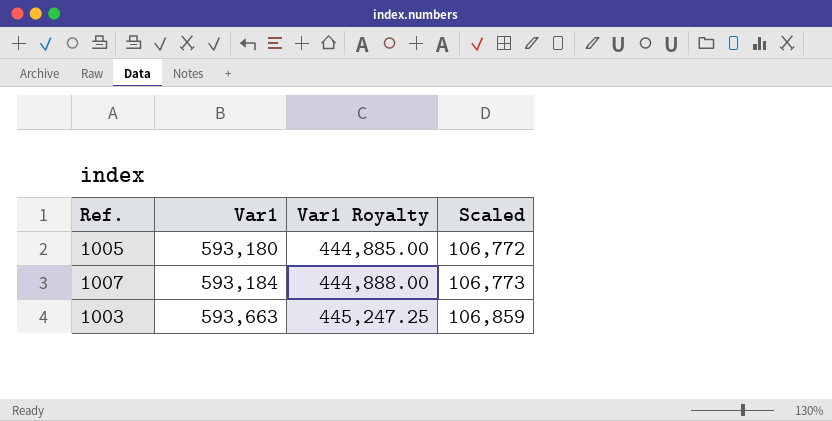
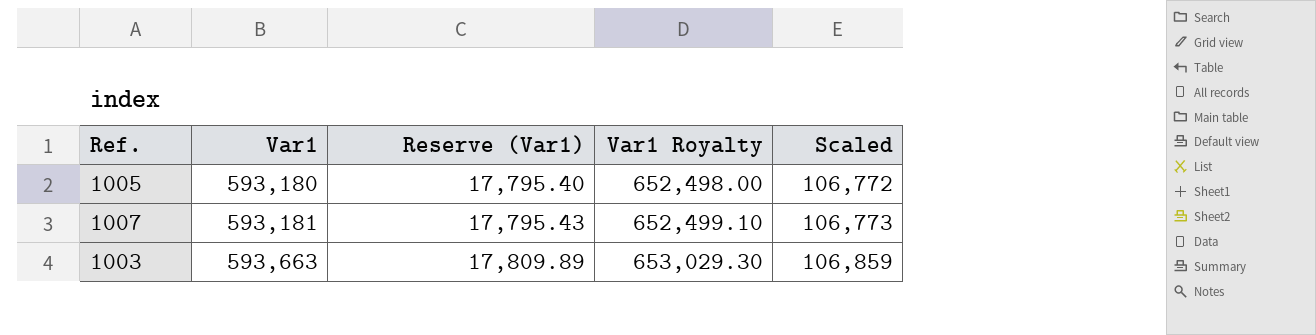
column Reserve (Var1) | formula: none -> [Var1] * 0.03
column Var1 Royalty | formula: [Var1] * 0.75 -> [Var1] * 1.1
1007 | Var1: 593,184 -> 593,181

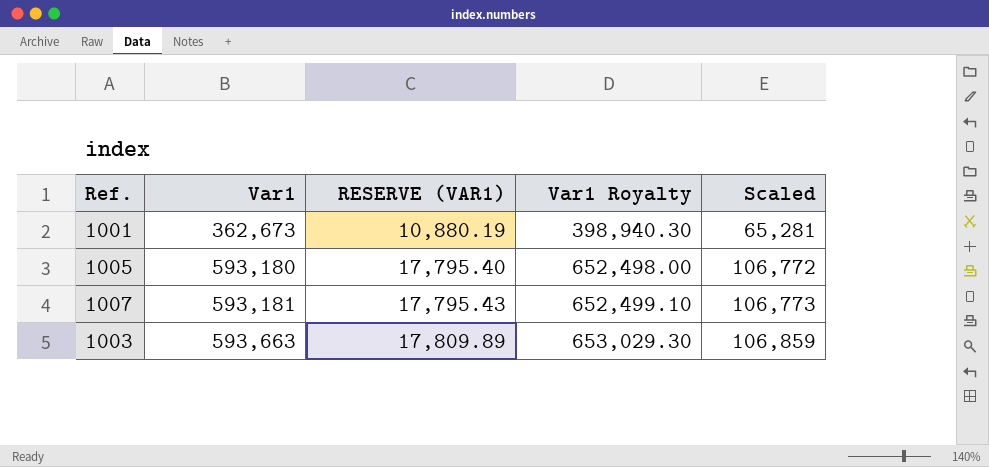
column name: Reserve (Var1) -> RESERVE (VAR1)
row 1001: none -> 362,673 | 10,880.19 | 398,940.30 | 65,281

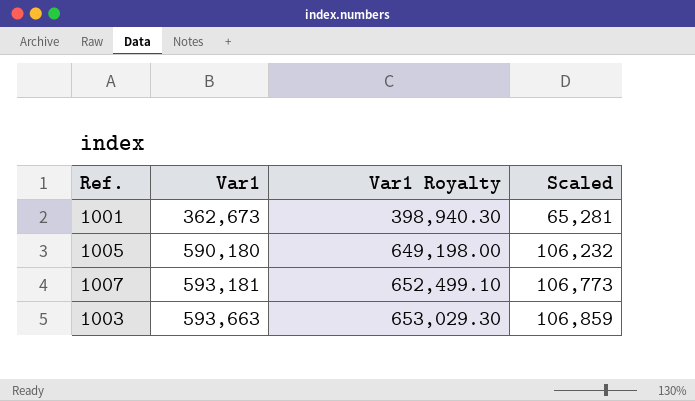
column RESERVE (VAR1) | formula: [Var1] * 0.03 -> none
1005 | Var1: 593,180 -> 590,180
1005 | Var1 Royalty: 652,498.00 -> 649,198.00
1005 | Scaled: 106,772 -> 106,232

